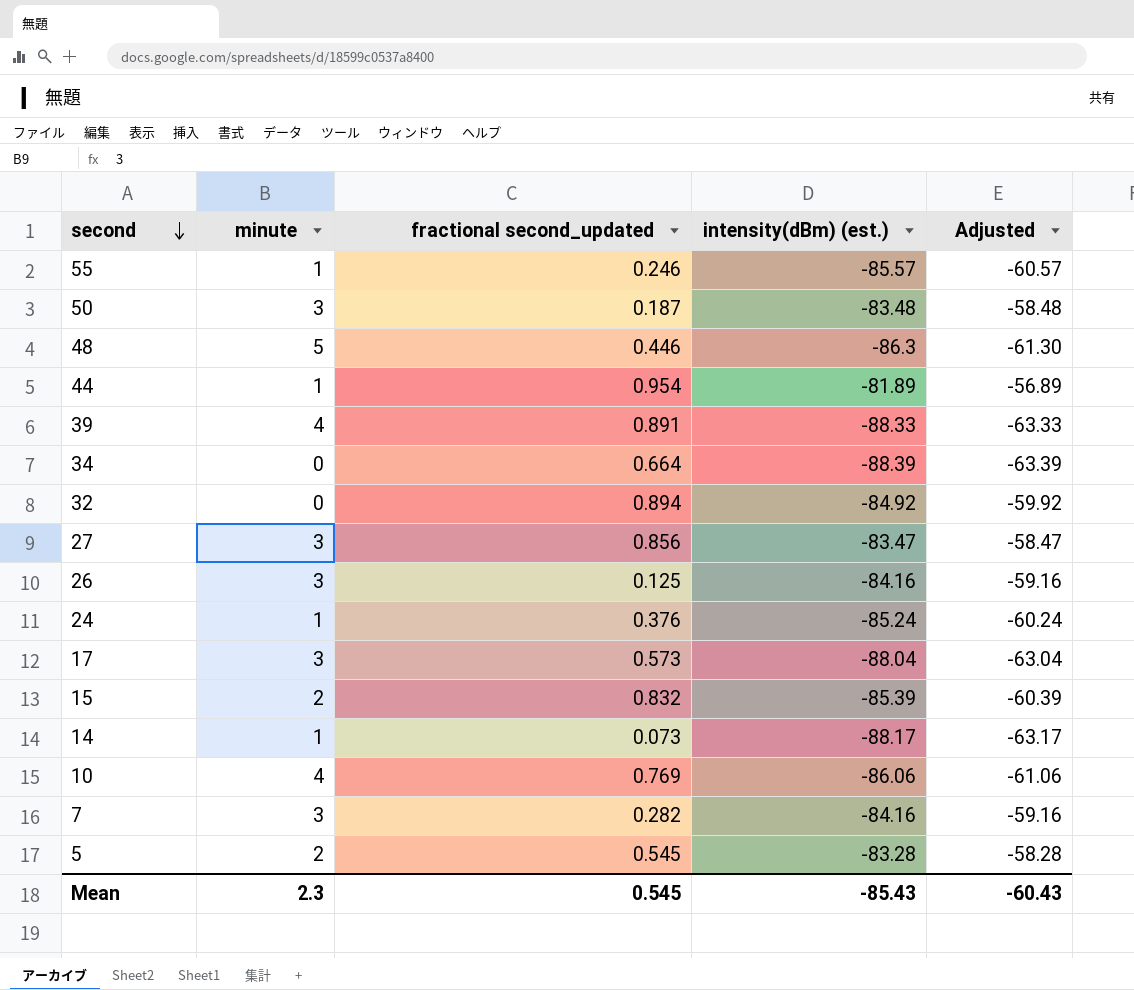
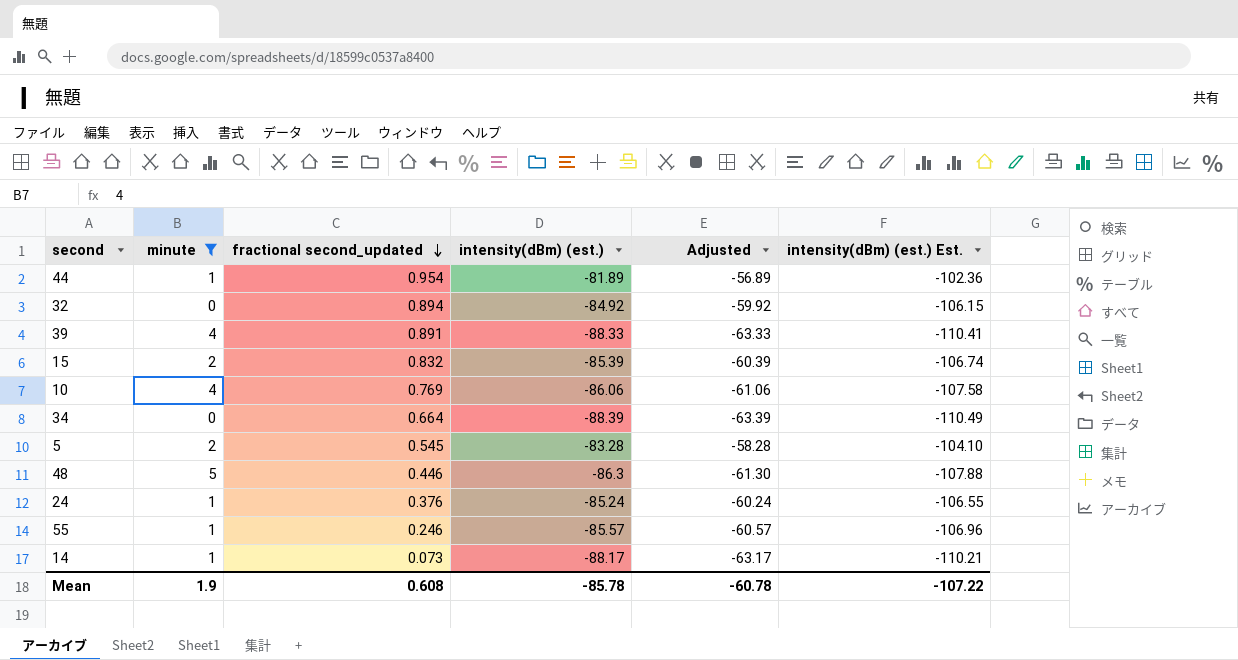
filter: none -> minute != 3
row order: second descending -> fractional second_updated descending
column intensity(dBm) (est.) Est. | formula: none -> [intensity(dBm) (est.)] * 1.25
Mean | minute: 2.3 -> 1.9
Mean | fractional second_updated: 0.545 -> 0.608
Mean | intensity(dBm) (est.): -85.43 -> -85.78
Mean | Adjusted: -60.43 -> -60.78

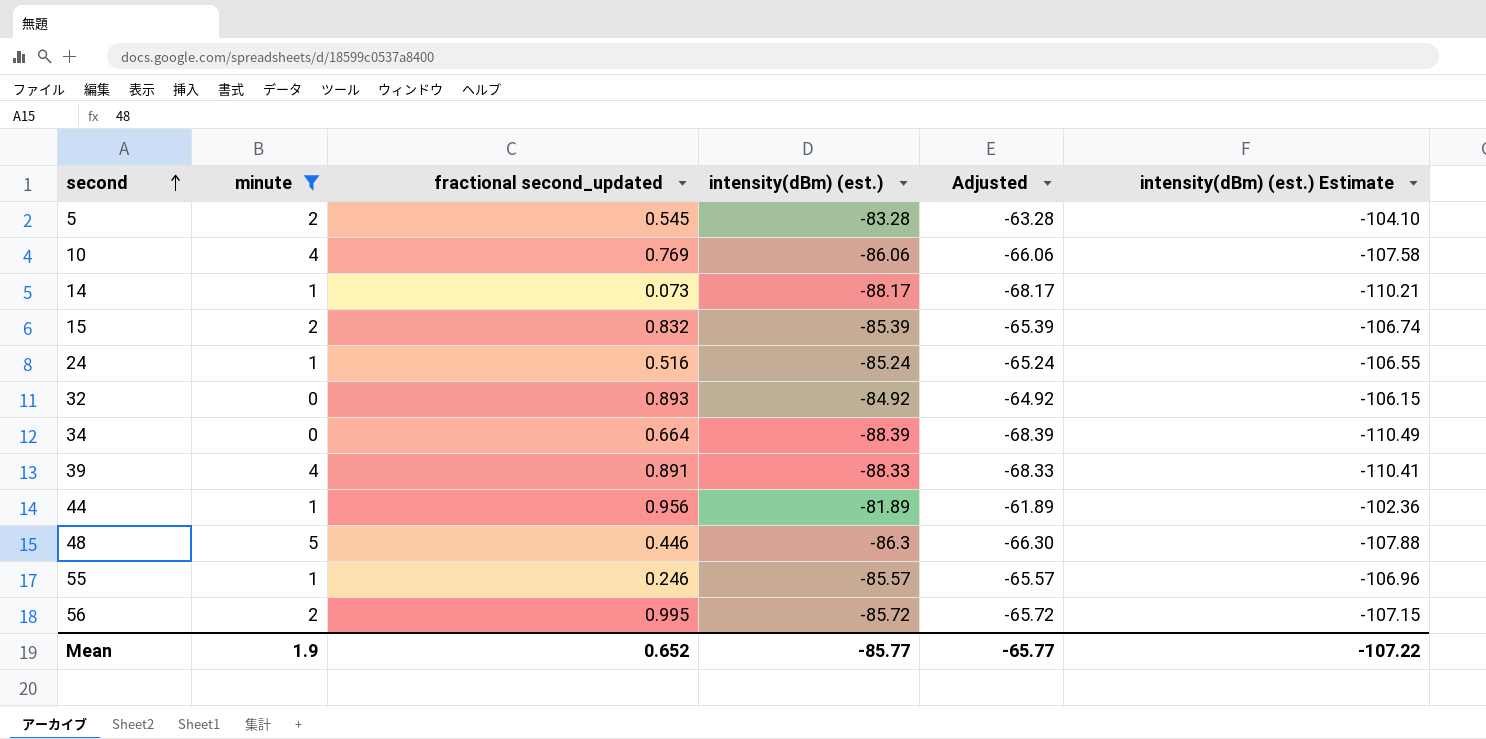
row order: fractional second_updated descending -> second ascending
column Adjusted | formula: [intensity(dBm) (est.)] + 25 -> [intensity(dBm) (est.)] + 20
column name: intensity(dBm) (est.) Est. -> intensity(dBm) (est.) Estimate
24 | fractional second_updated: 0.376 -> 0.516
32 | fractional second_updated: 0.894 -> 0.893
44 | fractional second_updated: 0.954 -> 0.956
row 56: none -> 2 | 0.995 | -85.72 | -65.72 | -107.15
Mean | fractional second_updated: 0.608 -> 0.652
Mean | intensity(dBm) (est.): -85.78 -> -85.77
Mean | Adjusted: -60.78 -> -65.77

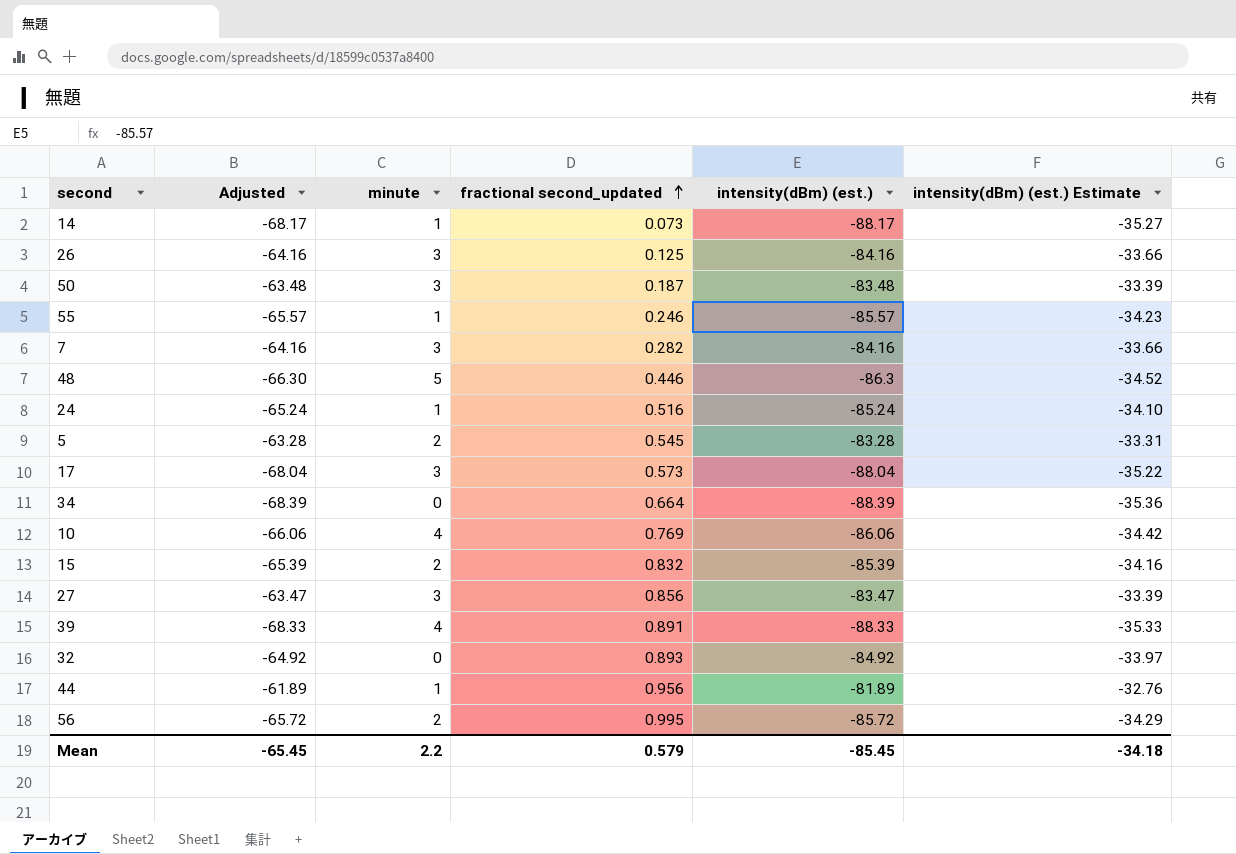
filter: minute != 3 -> none
row order: second ascending -> fractional second_updated ascending
column Adjusted | position: 5 -> 2
column intensity(dBm) (est.) Estimate | formula: [intensity(dBm) (est.)] * 1.25 -> [intensity(dBm) (est.)] * 0.4
Mean | Adjusted: -65.77 -> -65.45
Mean | minute: 1.9 -> 2.2
Mean | fractional second_updated: 0.652 -> 0.579
Mean | intensity(dBm) (est.): -85.77 -> -85.45
Mean | intensity(dBm) (est.) Estimate: -107.22 -> -34.18

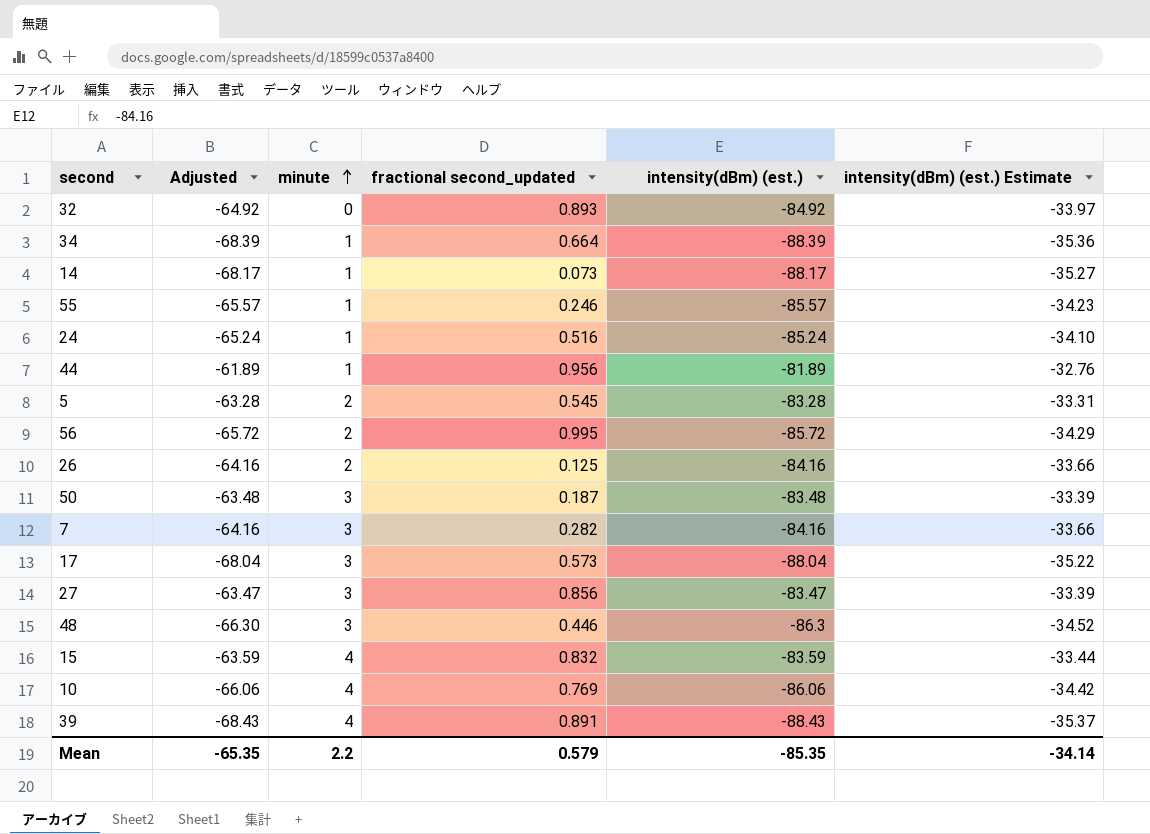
row order: fractional second_updated ascending -> minute ascending
34 | minute: 0 -> 1
26 | minute: 3 -> 2
48 | minute: 5 -> 3
15 | Adjusted: -65.39 -> -63.59
15 | minute: 2 -> 4
15 | intensity(dBm) (est.): -85.39 -> -83.59
15 | intensity(dBm) (est.) Estimate: -34.16 -> -33.44
39 | Adjusted: -68.33 -> -68.43
39 | intensity(dBm) (est.): -88.33 -> -88.43
39 | intensity(dBm) (est.) Estimate: -35.33 -> -35.37
Mean | Adjusted: -65.45 -> -65.35
Mean | intensity(dBm) (est.): -85.45 -> -85.35
Mean | intensity(dBm) (est.) Estimate: -34.18 -> -34.14

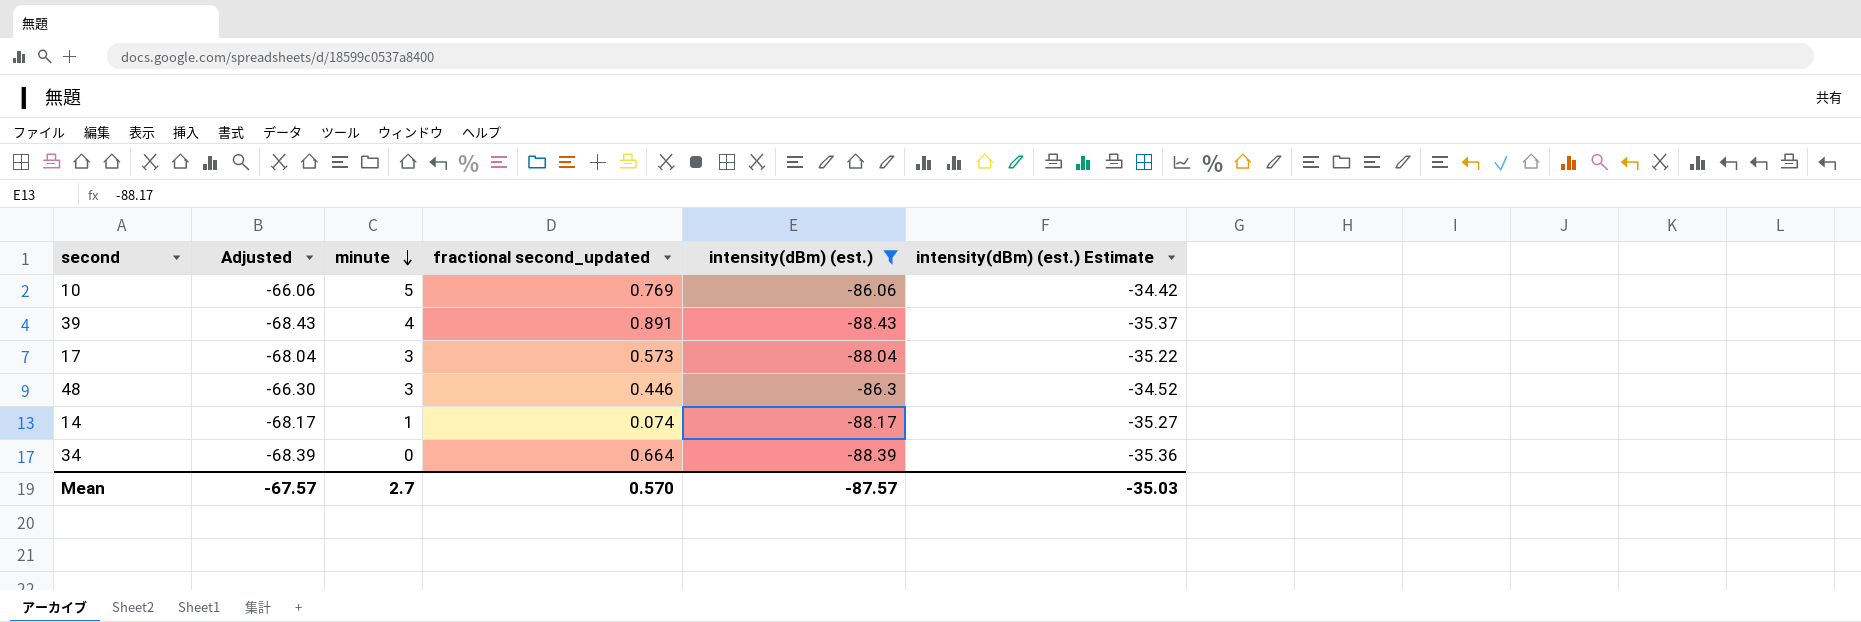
filter: none -> intensity(dBm) (est.) <= -86.06
row order: minute ascending -> minute descending
10 | minute: 4 -> 5
14 | fractional second_updated: 0.073 -> 0.074
34 | minute: 1 -> 0
Mean | Adjusted: -65.35 -> -67.57
Mean | minute: 2.2 -> 2.7
Mean | fractional second_updated: 0.579 -> 0.570
Mean | intensity(dBm) (est.): -85.35 -> -87.57
Mean | intensity(dBm) (est.) Estimate: -34.14 -> -35.03

